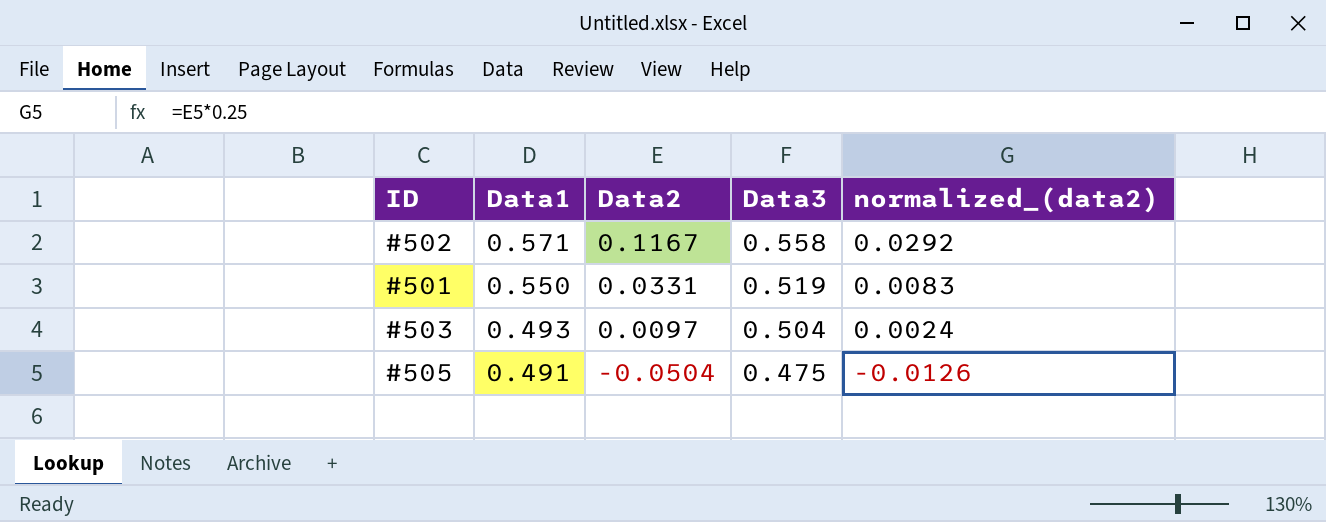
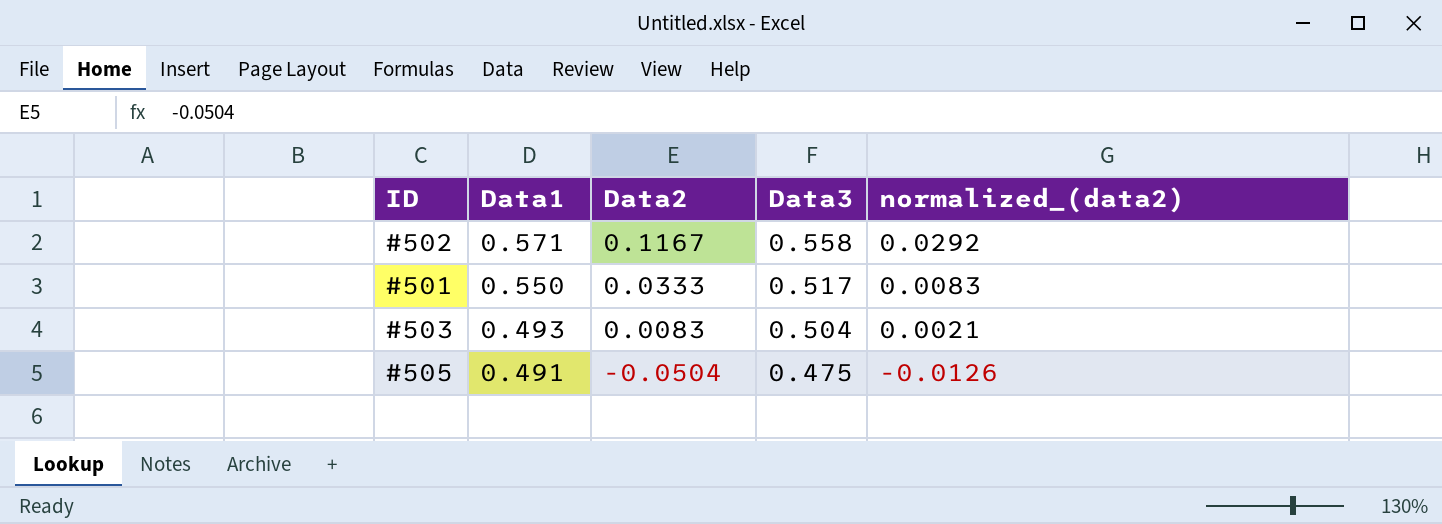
#501 | Data2: 0.0331 -> 0.0333
#501 | Data3: 0.519 -> 0.517
#503 | Data2: 0.0097 -> 0.0083
#503 | normalized_(data2): 0.0024 -> 0.0021

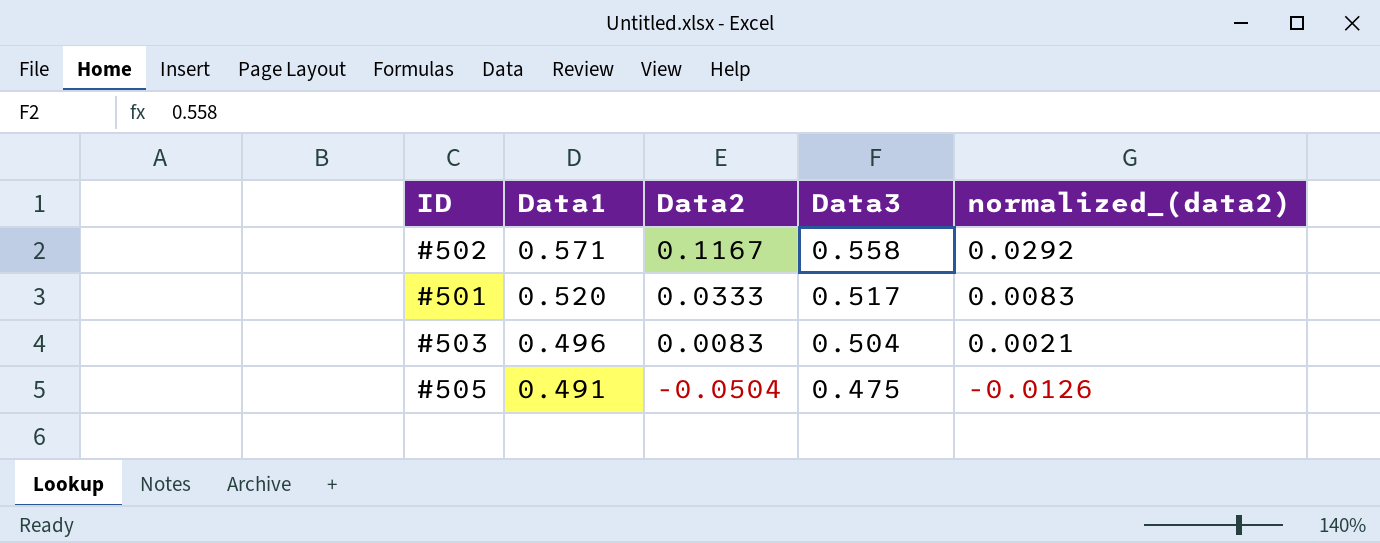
#501 | Data1: 0.550 -> 0.520
#503 | Data1: 0.493 -> 0.496

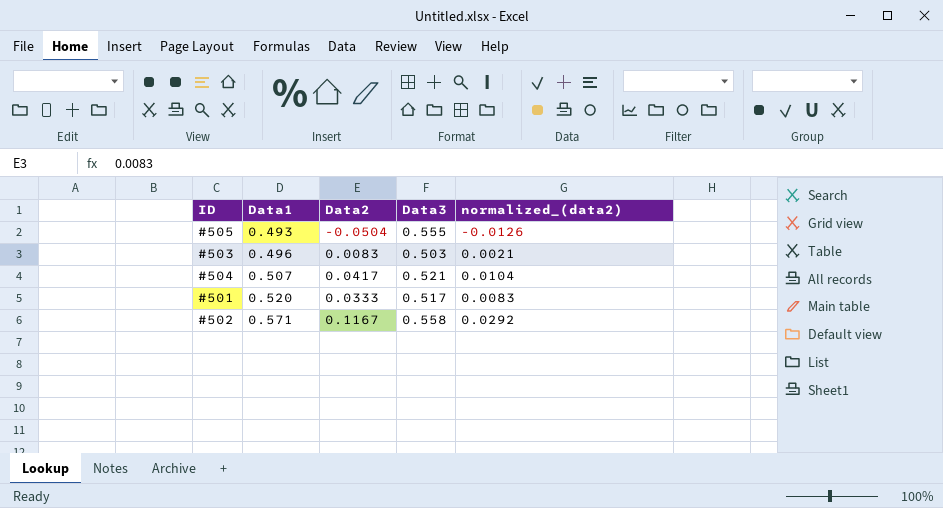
row order: Data1 descending -> Data1 ascending
#505 | Data1: 0.491 -> 0.493
#505 | Data3: 0.475 -> 0.555
#503 | Data3: 0.504 -> 0.503
row #504: none -> 0.507 | 0.0417 | 0.521 | 0.0104

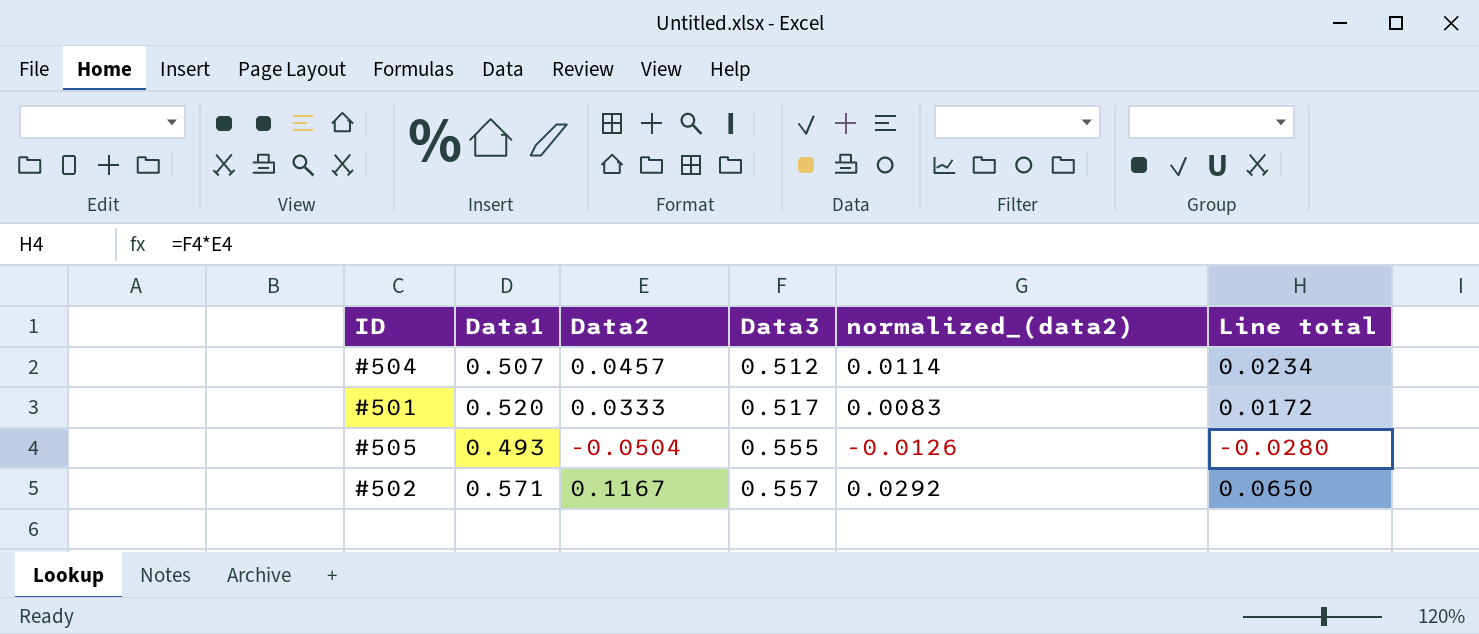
row order: Data1 ascending -> Data3 ascending
column Line total | formula: none -> [Data2] * [Data3]
row #503: 0.496 | 0.0083 | 0.503 | 0.0021 -> none
#504 | Data2: 0.0417 -> 0.0457
#504 | Data3: 0.521 -> 0.512
#504 | normalized_(data2): 0.0104 -> 0.0114
#502 | Data3: 0.558 -> 0.557

